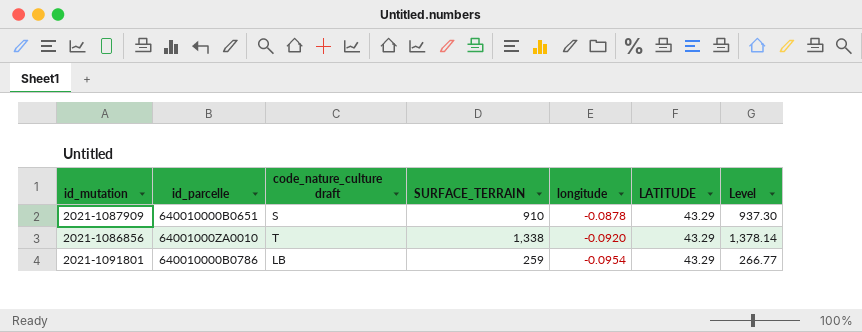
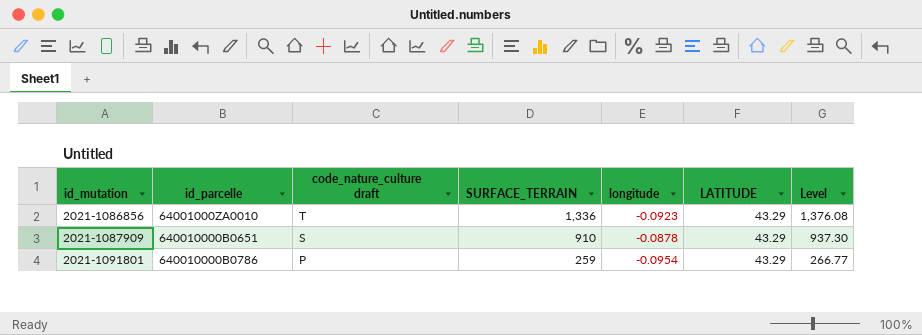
row order: longitude descending -> id_mutation ascending
2021-1086856 | SURFACE_TERRAIN: 1,338 -> 1,336
2021-1086856 | longitude: -0.0920 -> -0.0923
2021-1086856 | Level: 1,378.14 -> 1,376.08
2021-1091801 | code_nature_culture draft: LB -> P

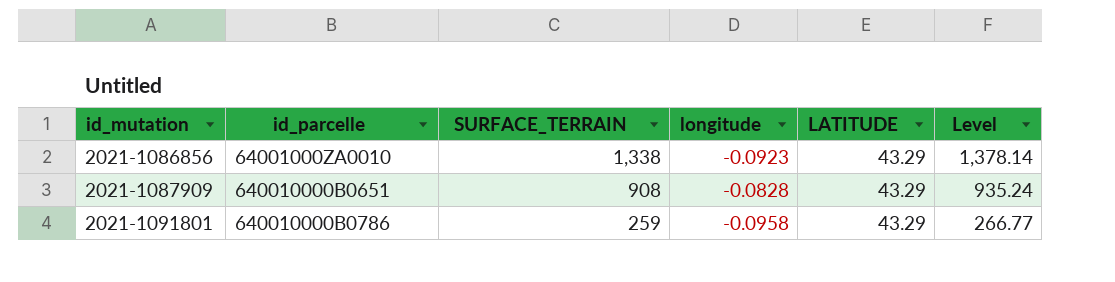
column code_nature_culture draft | position: 3 -> none
2021-1086856 | SURFACE_TERRAIN: 1,336 -> 1,338
2021-1086856 | Level: 1,376.08 -> 1,378.14
2021-1087909 | SURFACE_TERRAIN: 910 -> 908
2021-1087909 | longitude: -0.0878 -> -0.0828
2021-1087909 | Level: 937.30 -> 935.24
2021-1091801 | longitude: -0.0954 -> -0.0958

